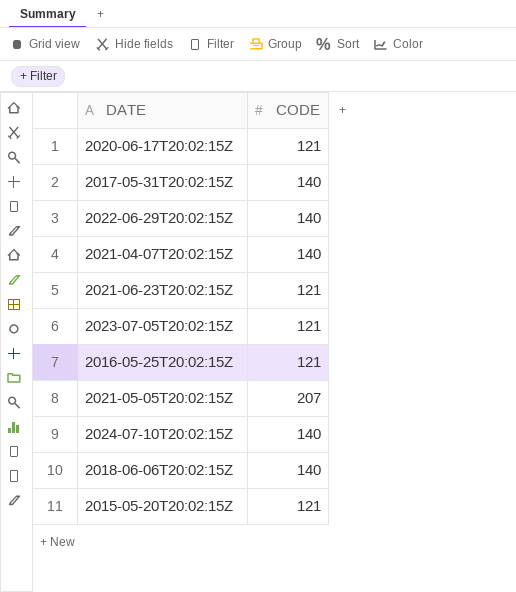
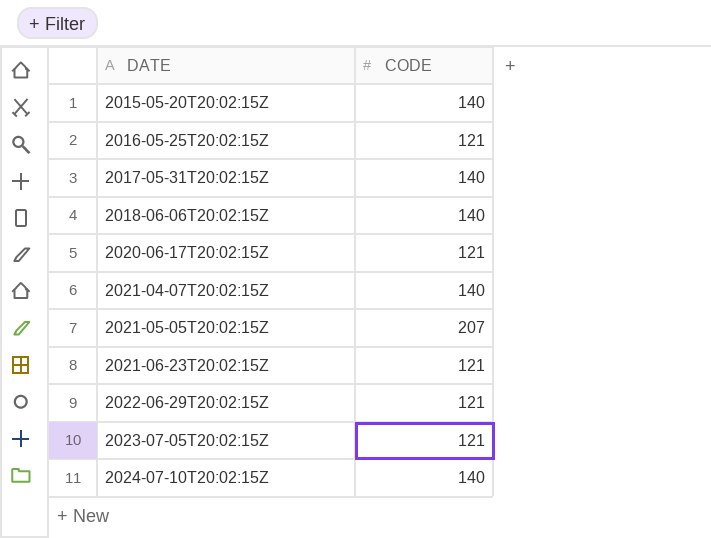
row order: none -> DATE ascending
2015-05-20T20:02:15Z | CODE: 121 -> 140
2022-06-29T20:02:15Z | CODE: 140 -> 121

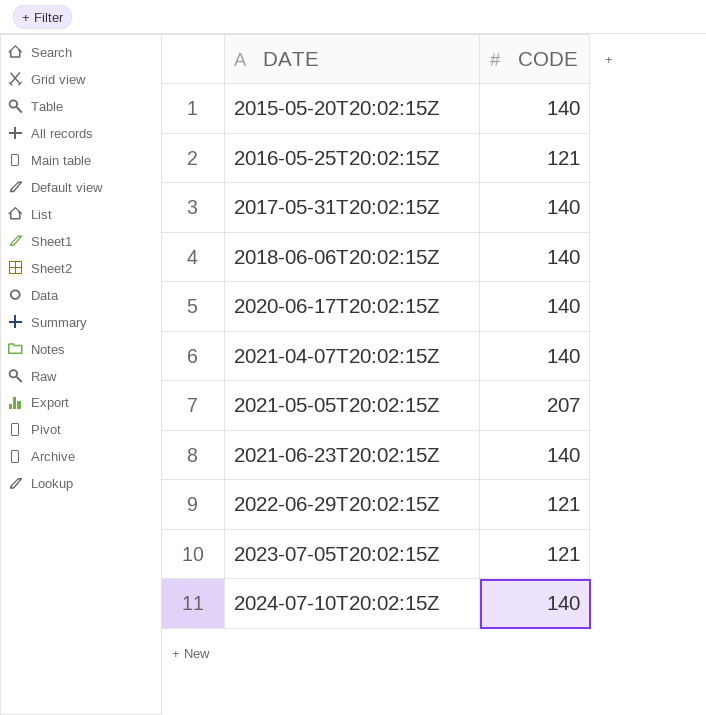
2020-06-17T20:02:15Z | CODE: 121 -> 140
2021-06-23T20:02:15Z | CODE: 121 -> 140

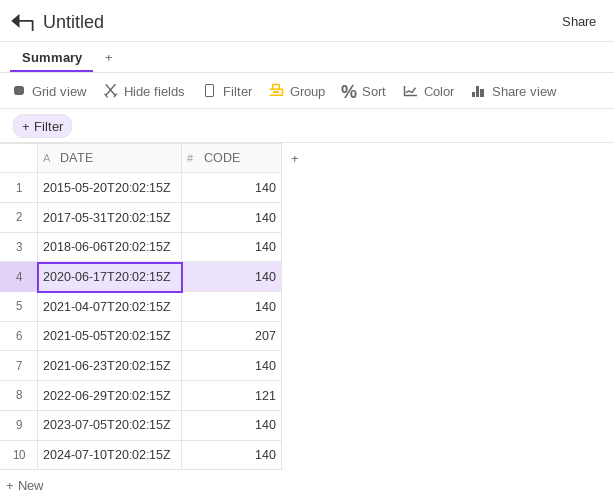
row 2016-05-25T20:02:15Z: 121 -> none
2023-07-05T20:02:15Z | CODE: 121 -> 140

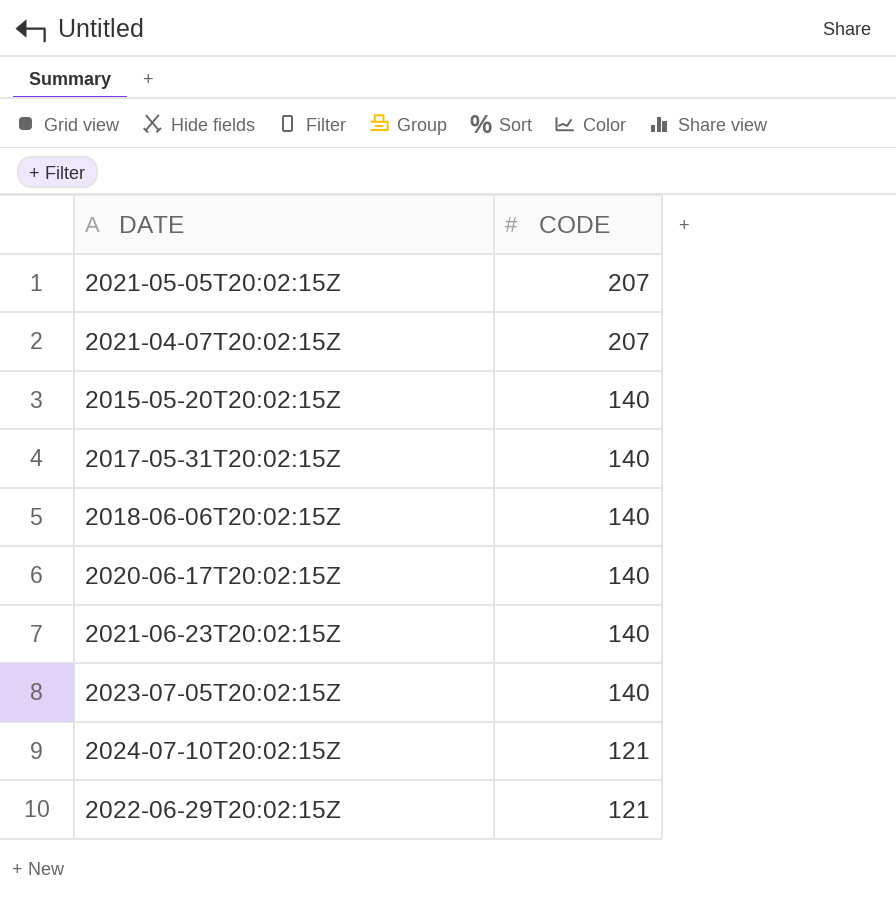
row order: DATE ascending -> CODE descending
2021-04-07T20:02:15Z | CODE: 140 -> 207
2024-07-10T20:02:15Z | CODE: 140 -> 121

